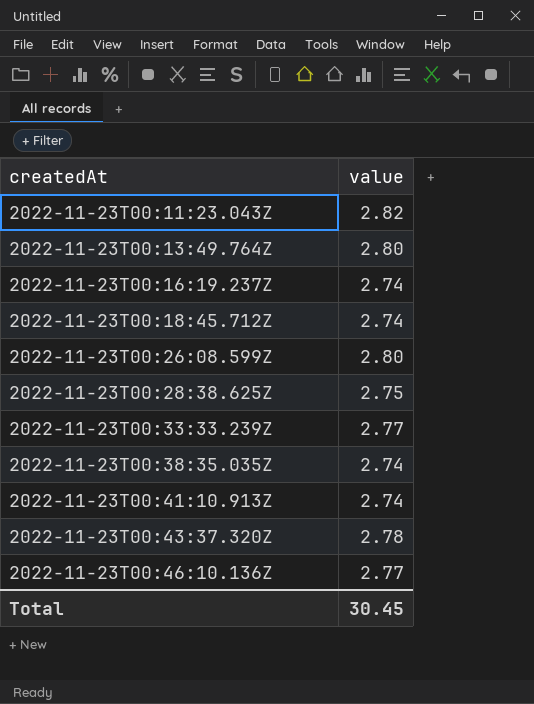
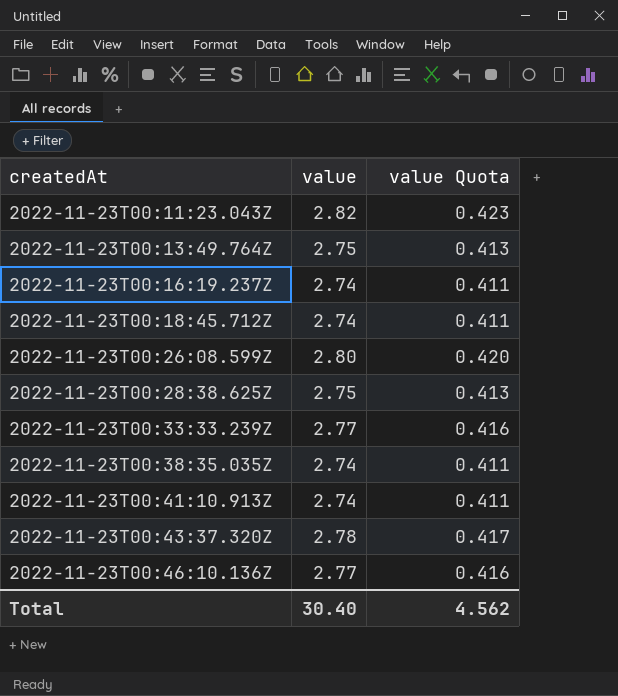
column value Quota | formula: none -> [value] * 0.15
2022-11-23T00:13:49.764Z | value: 2.80 -> 2.75
Total | value: 30.45 -> 30.40

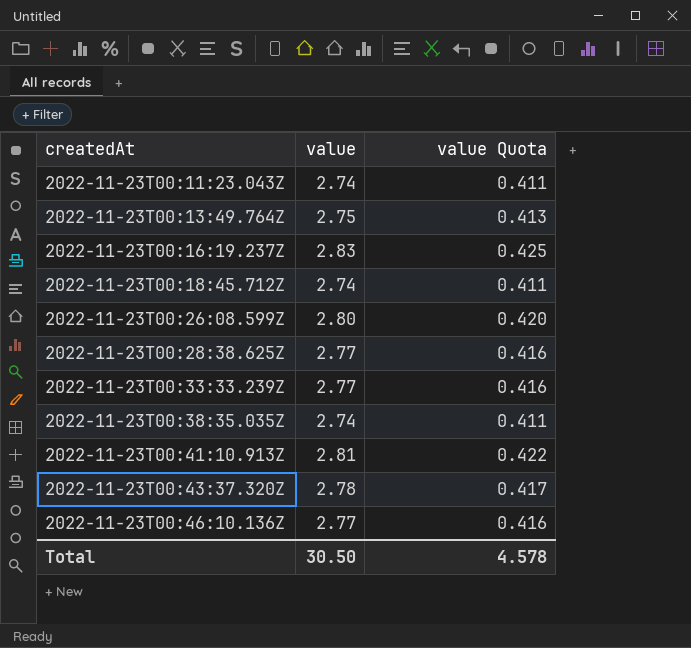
2022-11-23T00:11:23.043Z | value: 2.82 -> 2.74
2022-11-23T00:11:23.043Z | value Quota: 0.423 -> 0.411
2022-11-23T00:16:19.237Z | value: 2.74 -> 2.83
2022-11-23T00:16:19.237Z | value Quota: 0.411 -> 0.425
2022-11-23T00:28:38.625Z | value: 2.75 -> 2.77
2022-11-23T00:28:38.625Z | value Quota: 0.413 -> 0.416
2022-11-23T00:41:10.913Z | value: 2.74 -> 2.81
2022-11-23T00:41:10.913Z | value Quota: 0.411 -> 0.422
Total | value: 30.40 -> 30.50
Total | value Quota: 4.562 -> 4.578

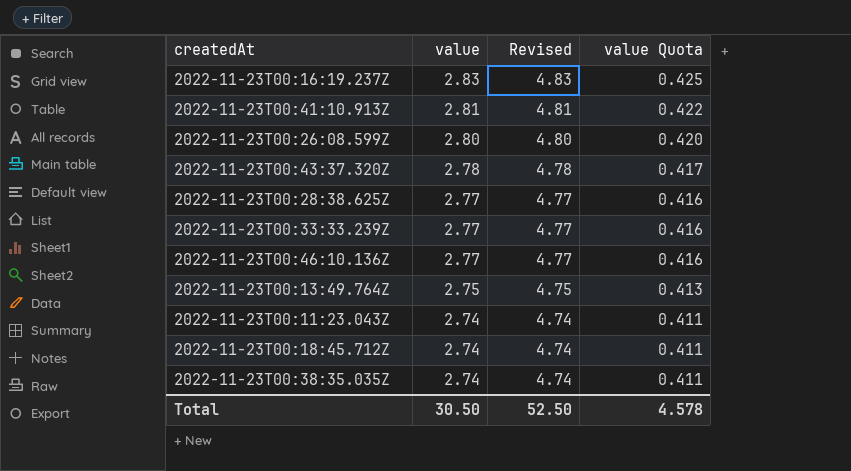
row order: createdAt ascending -> value descending
column Revised | formula: none -> [value] + 2

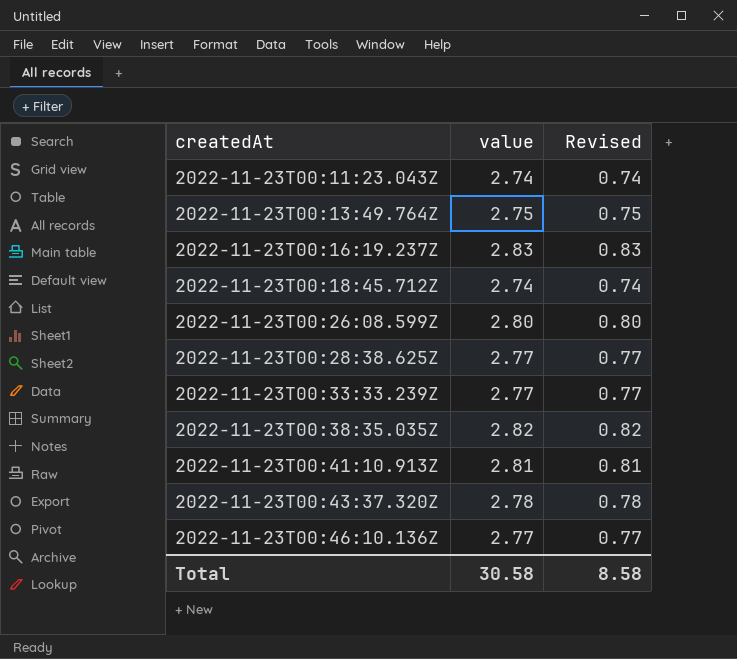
row order: value descending -> createdAt ascending
column value Quota | formula: [value] * 0.15 -> none
column Revised | formula: [value] + 2 -> [value] - 2
2022-11-23T00:38:35.035Z | value: 2.74 -> 2.82
Total | value: 30.50 -> 30.58
Total | Revised: 52.50 -> 8.58

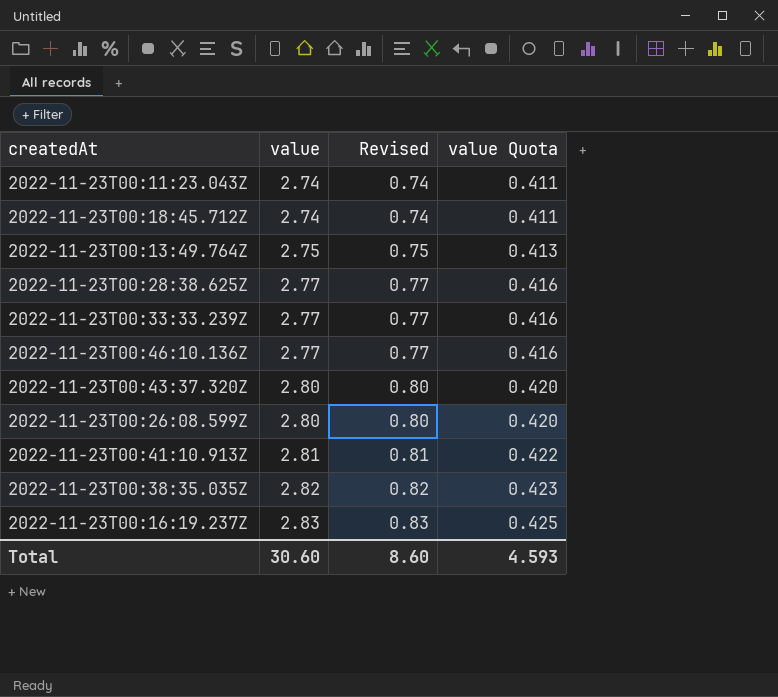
row order: createdAt ascending -> value ascending
column value Quota | formula: none -> [value] * 0.15
2022-11-23T00:43:37.320Z | value: 2.78 -> 2.80
2022-11-23T00:43:37.320Z | Revised: 0.78 -> 0.80
Total | value: 30.58 -> 30.60
Total | Revised: 8.58 -> 8.60

